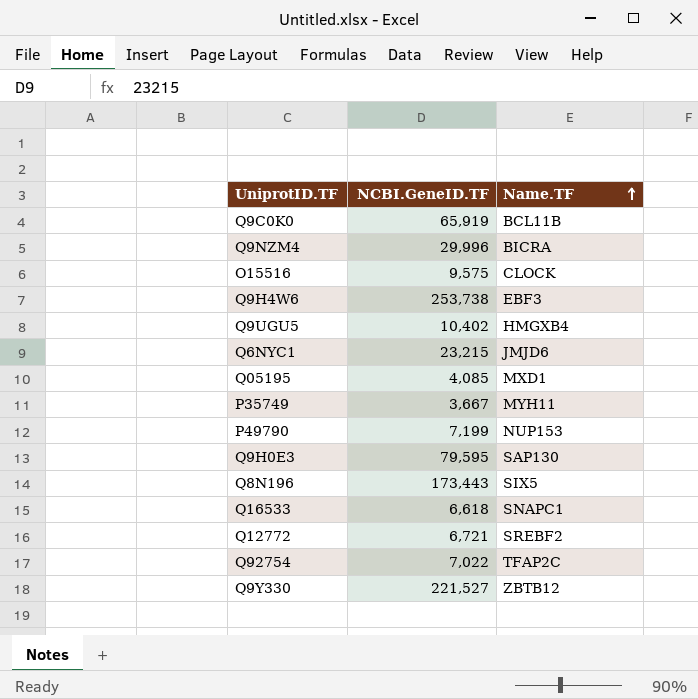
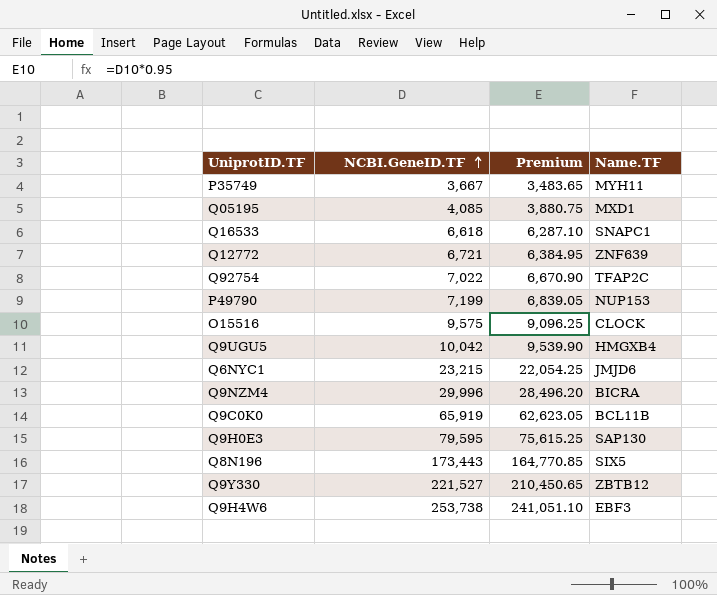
row order: Name.TF ascending -> NCBI.GeneID.TF ascending
column Premium | formula: none -> [NCBI.GeneID.TF] * 0.95
Q12772 | Name.TF: SREBF2 -> ZNF639
Q9UGU5 | NCBI.GeneID.TF: 10,402 -> 10,042

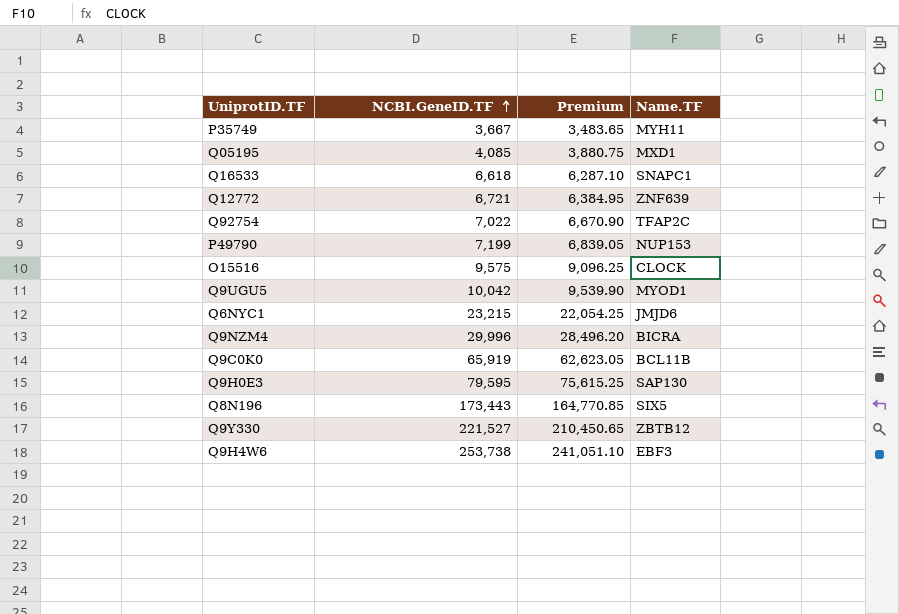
Q9UGU5 | Name.TF: HMGXB4 -> MYOD1

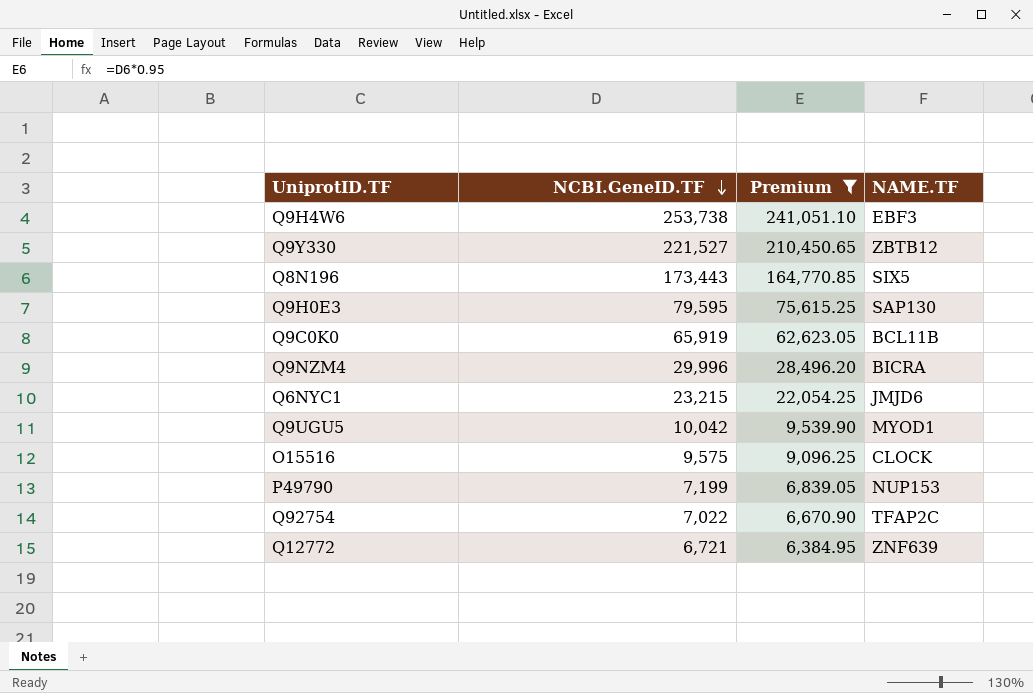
filter: none -> Premium >= 6,384.95
row order: NCBI.GeneID.TF ascending -> NCBI.GeneID.TF descending
column name: Name.TF -> NAME.TF

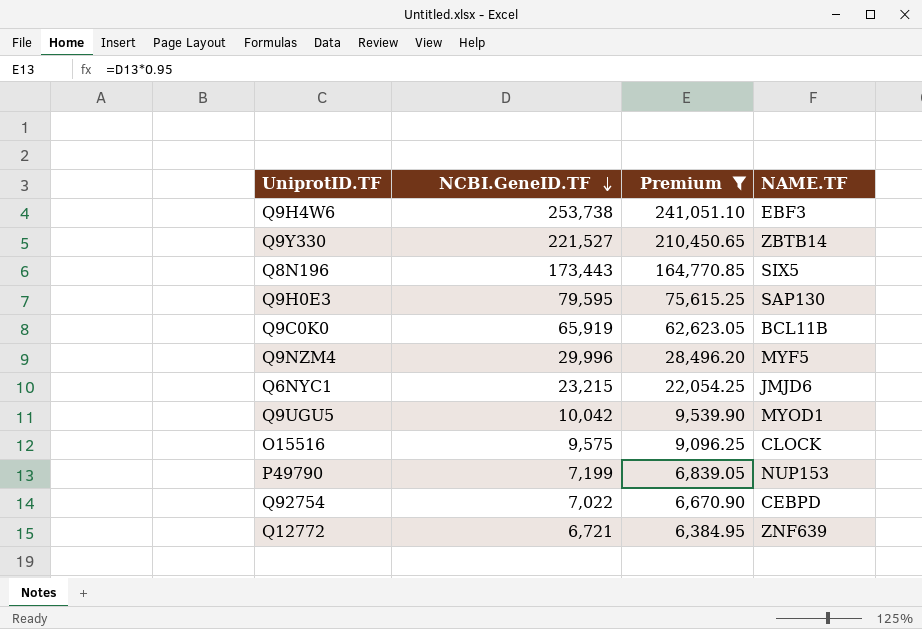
Q9Y330 | NAME.TF: ZBTB12 -> ZBTB14
Q9NZM4 | NAME.TF: BICRA -> MYF5
Q92754 | NAME.TF: TFAP2C -> CEBPD

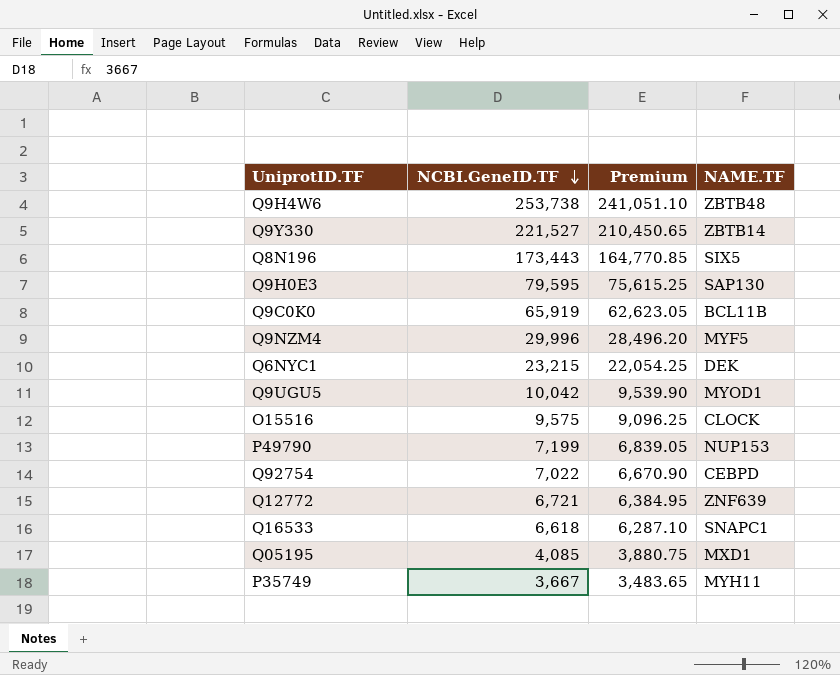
filter: Premium >= 6,384.95 -> none
Q9H4W6 | NAME.TF: EBF3 -> ZBTB48
Q6NYC1 | NAME.TF: JMJD6 -> DEK

